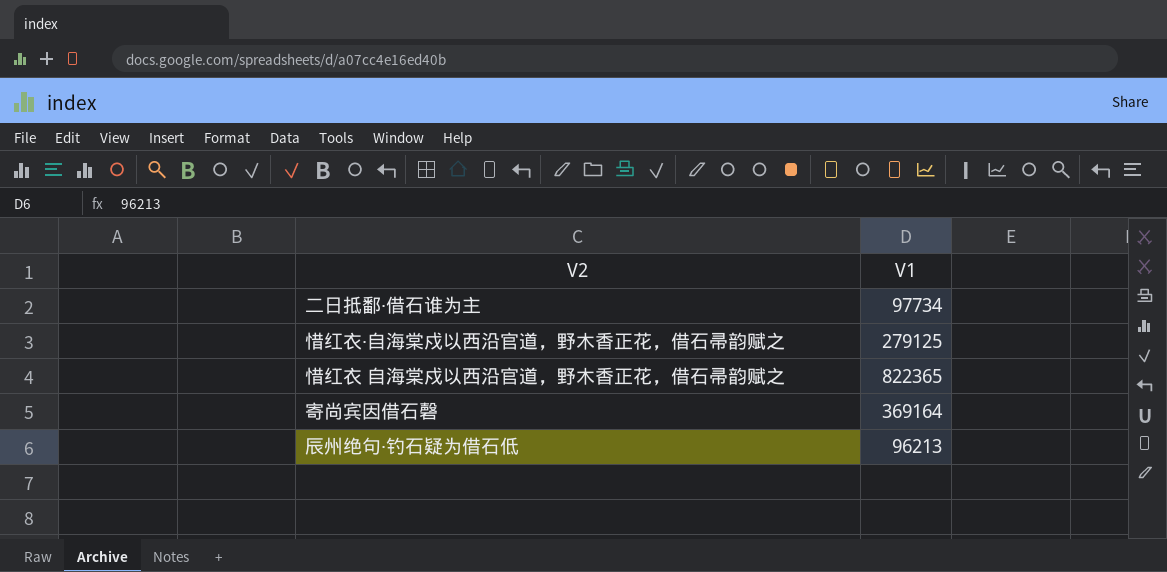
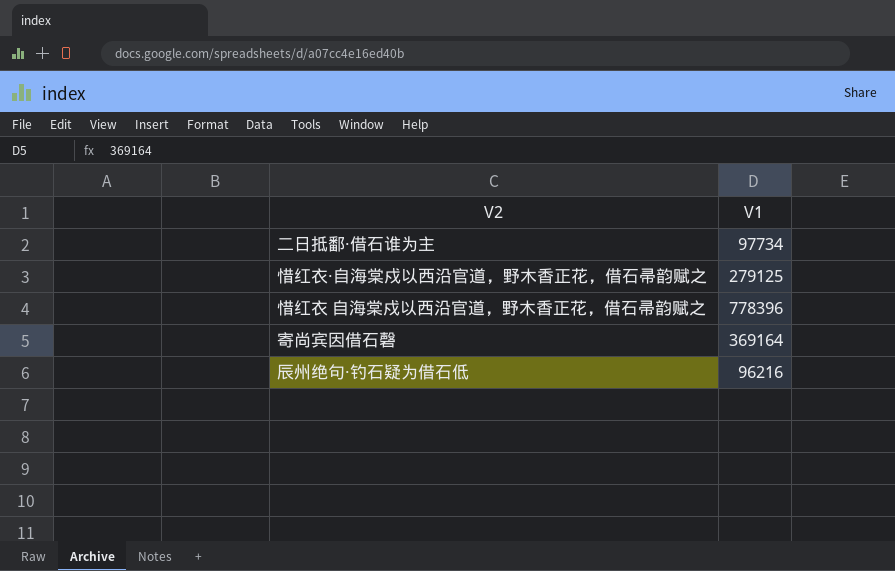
惜红衣 自海棠戍以西沿官道，野木香正花，借石帚韵赋之 | V1: 822365 -> 778396
辰州绝句·钓石疑为借石低 | V1: 96213 -> 96216

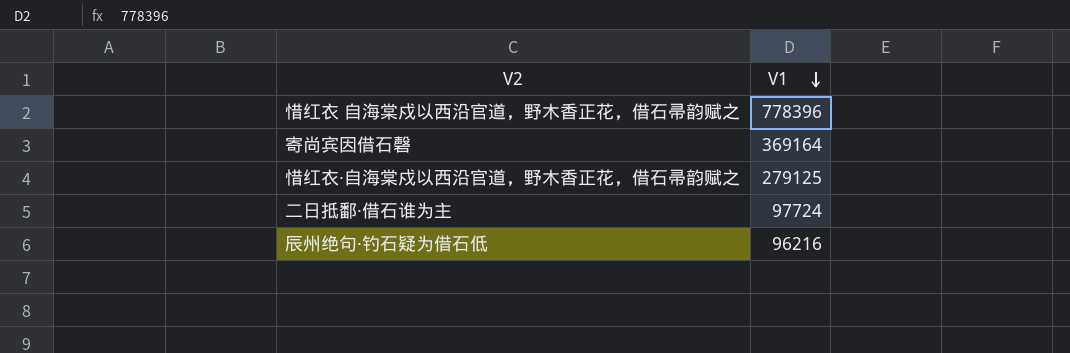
row order: none -> V1 descending
二日抵鄱·借石谁为主 | V1: 97734 -> 97724

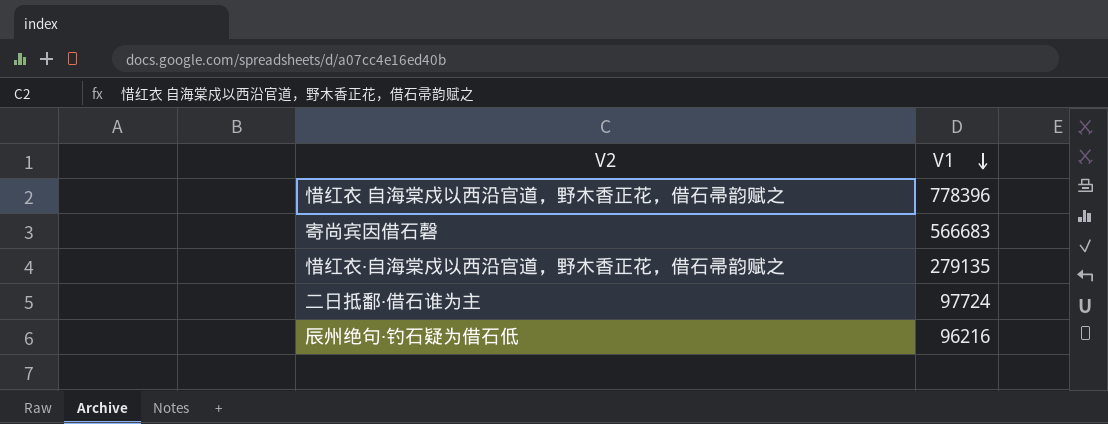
寄尚宾因借石磬 | V1: 369164 -> 566683
惜红衣·自海棠戍以西沿官道，野木香正花，借石帚韵赋之 | V1: 279125 -> 279135

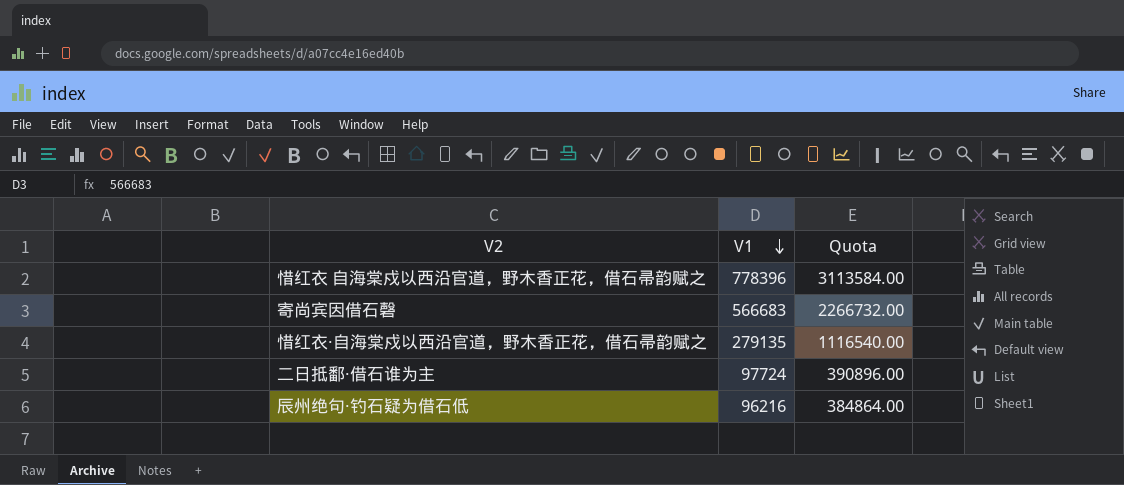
column Quota | formula: none -> [V1] * 4

